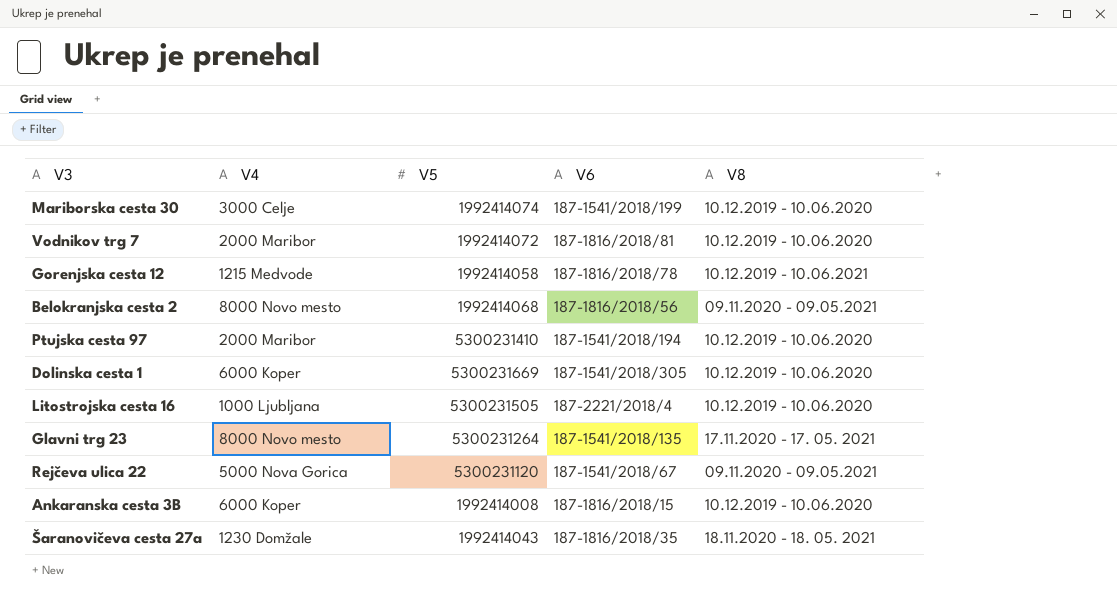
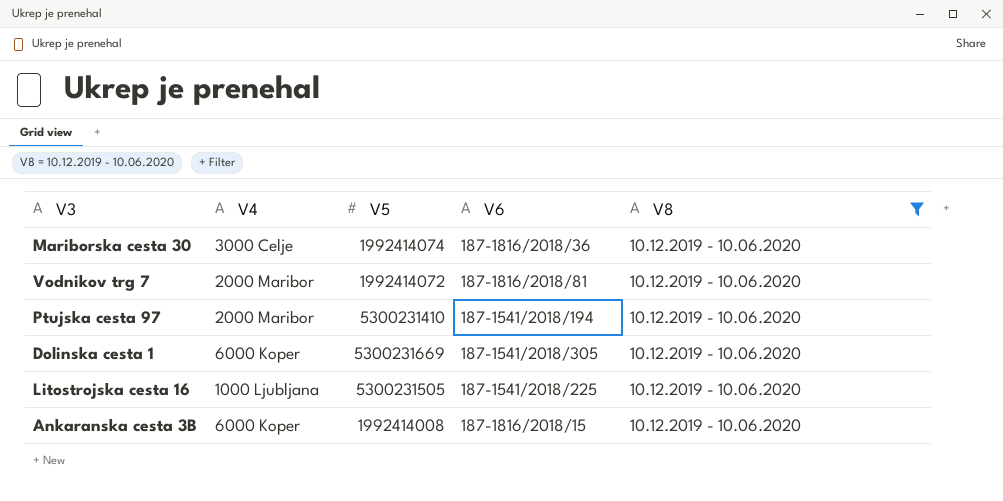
filter: none -> V8 = 10.12.2019 - 10.06.2020
Mariborska cesta 30 | V6: 187-1541/2018/199 -> 187-1816/2018/36
Litostrojska cesta 16 | V6: 187-2221/2018/4 -> 187-1541/2018/225

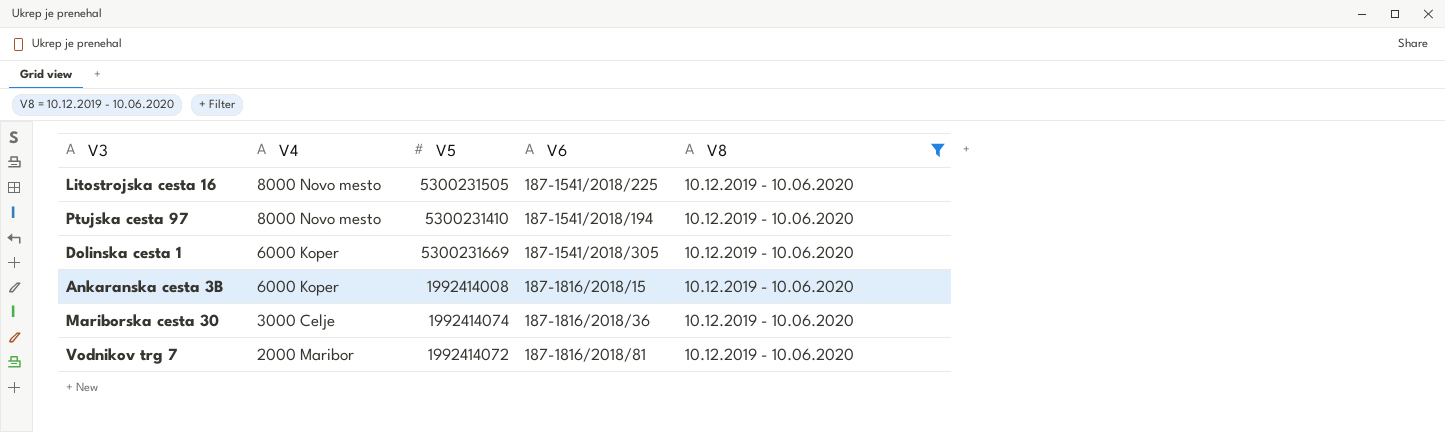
row order: none -> V4 descending
Litostrojska cesta 16 | V4: 1000 Ljubljana -> 8000 Novo mesto
Ptujska cesta 97 | V4: 2000 Maribor -> 8000 Novo mesto

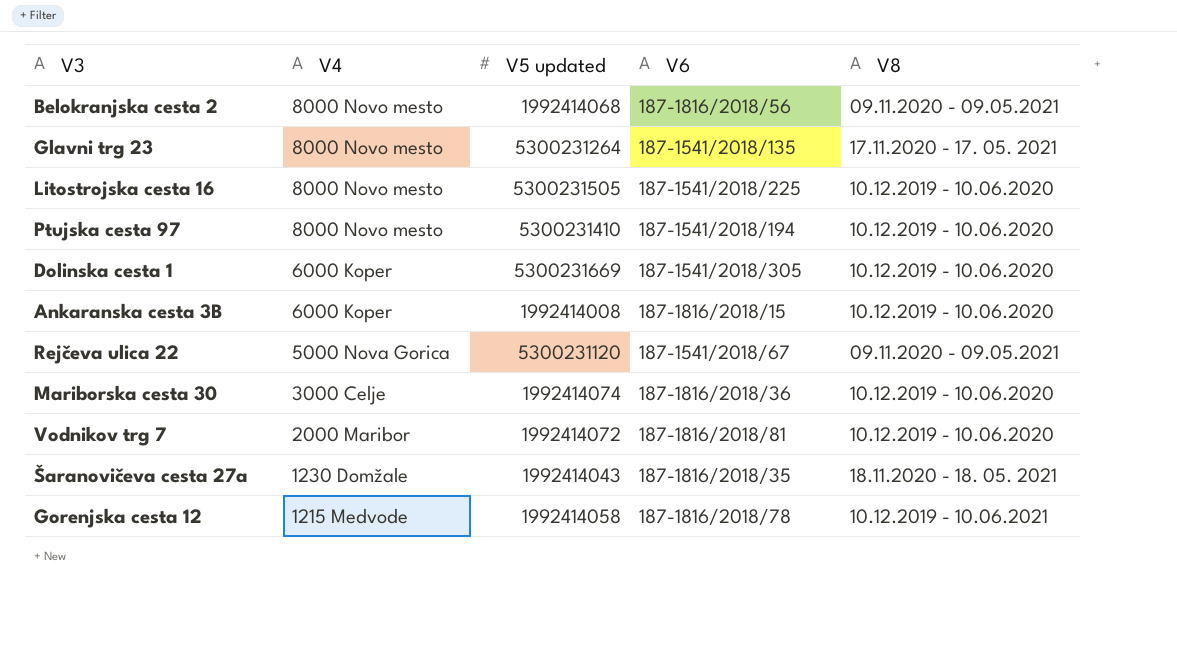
filter: V8 = 10.12.2019 - 10.06.2020 -> none
column name: V5 -> V5 updated

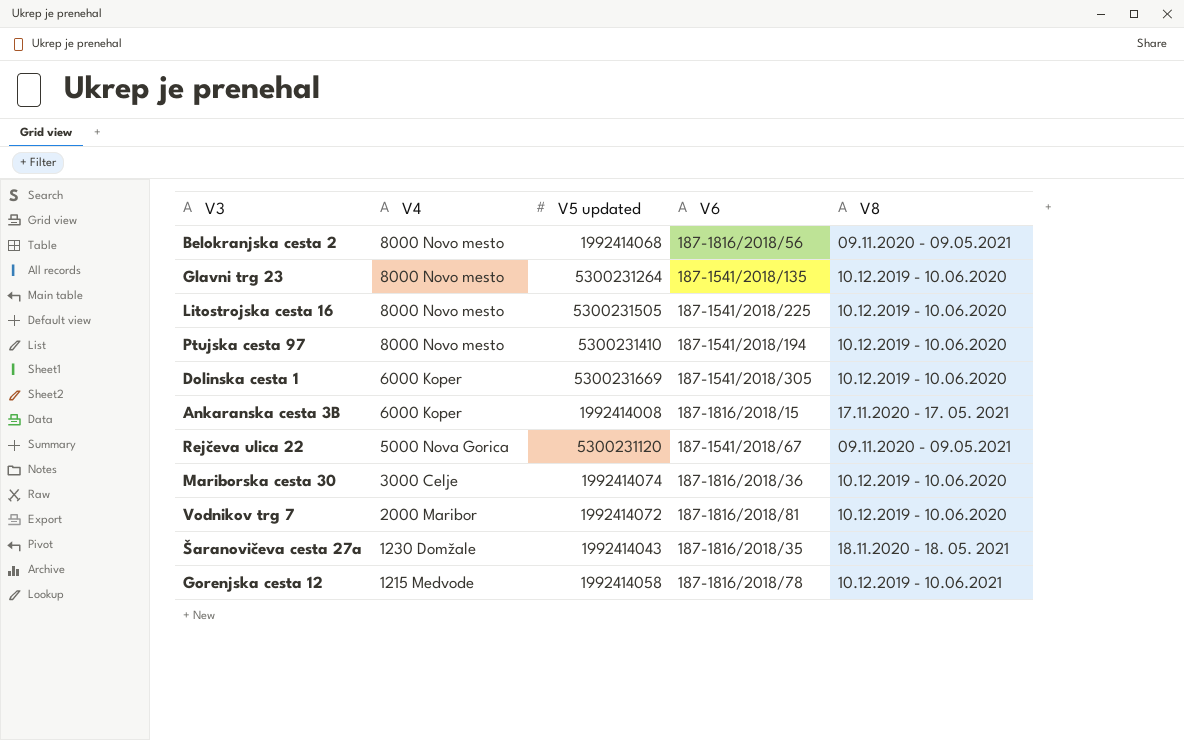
Glavni trg 23 | V8: 17.11.2020 - 17. 05. 2021 -> 10.12.2019 - 10.06.2020
Ankaranska cesta 3B | V8: 10.12.2019 - 10.06.2020 -> 17.11.2020 - 17. 05. 2021

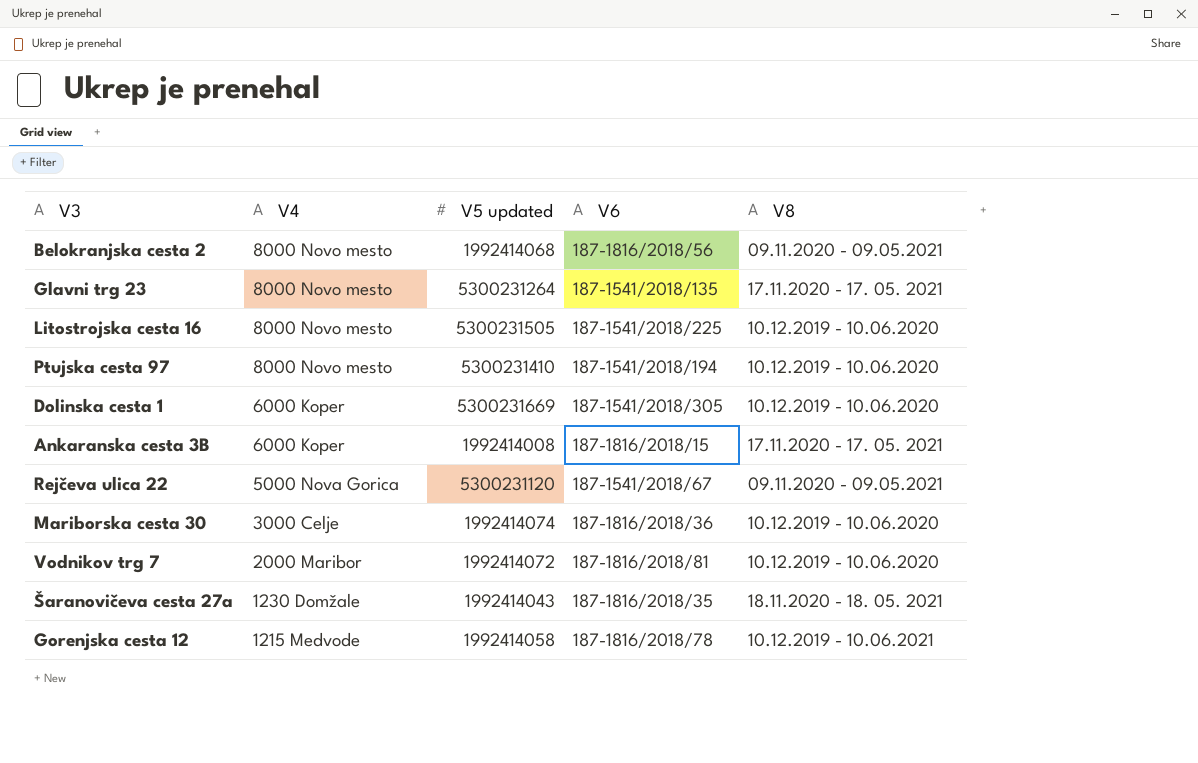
Glavni trg 23 | V8: 10.12.2019 - 10.06.2020 -> 17.11.2020 - 17. 05. 2021

